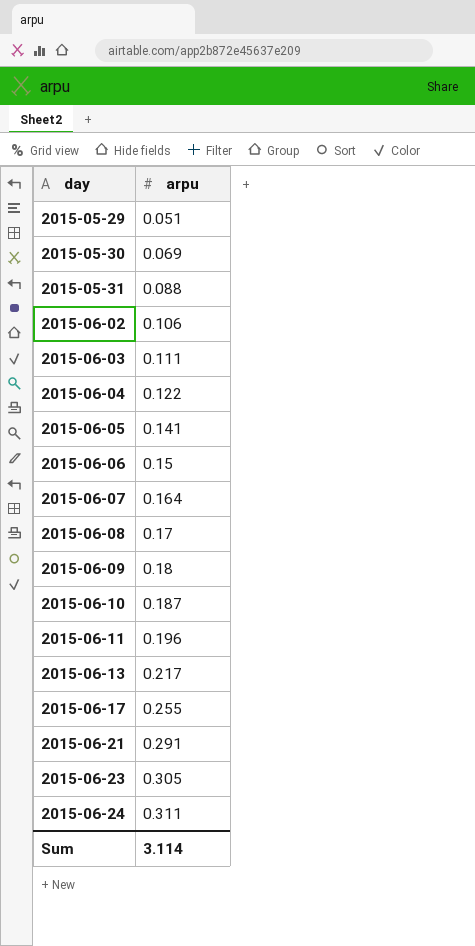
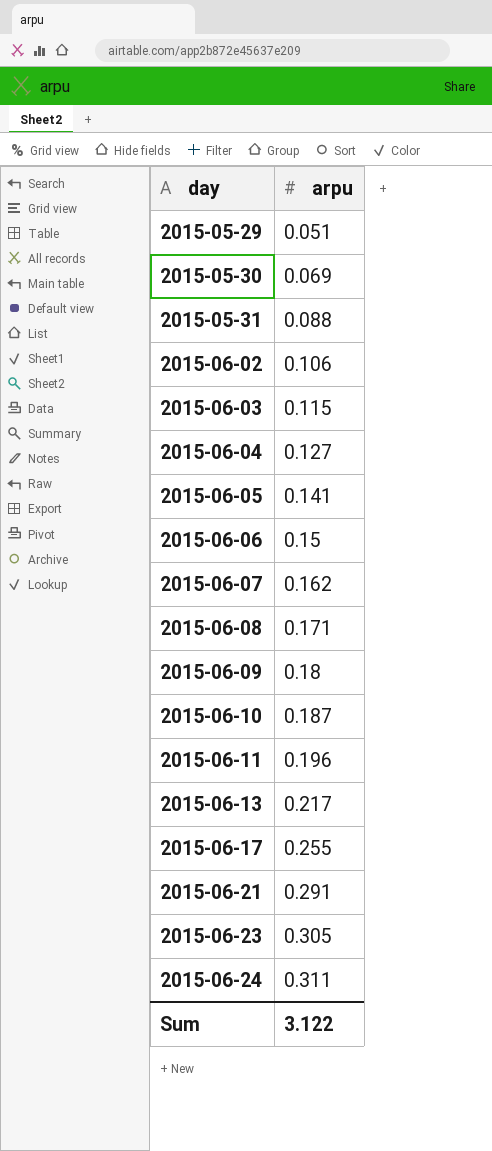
2015-06-03 | arpu: 0.111 -> 0.115
2015-06-04 | arpu: 0.122 -> 0.127
2015-06-07 | arpu: 0.164 -> 0.162
2015-06-08 | arpu: 0.17 -> 0.171
Sum | arpu: 3.114 -> 3.122

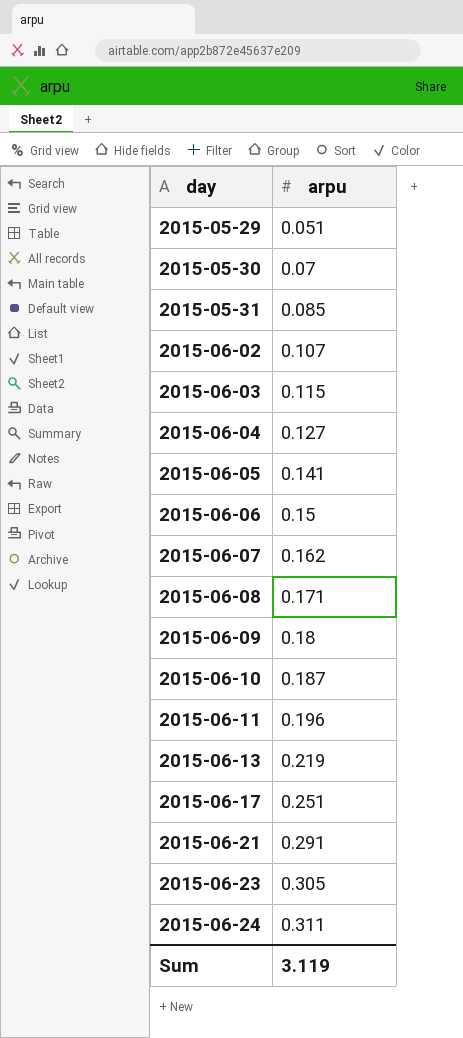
2015-05-30 | arpu: 0.069 -> 0.07
2015-05-31 | arpu: 0.088 -> 0.085
2015-06-02 | arpu: 0.106 -> 0.107
2015-06-13 | arpu: 0.217 -> 0.219
2015-06-17 | arpu: 0.255 -> 0.251
Sum | arpu: 3.122 -> 3.119

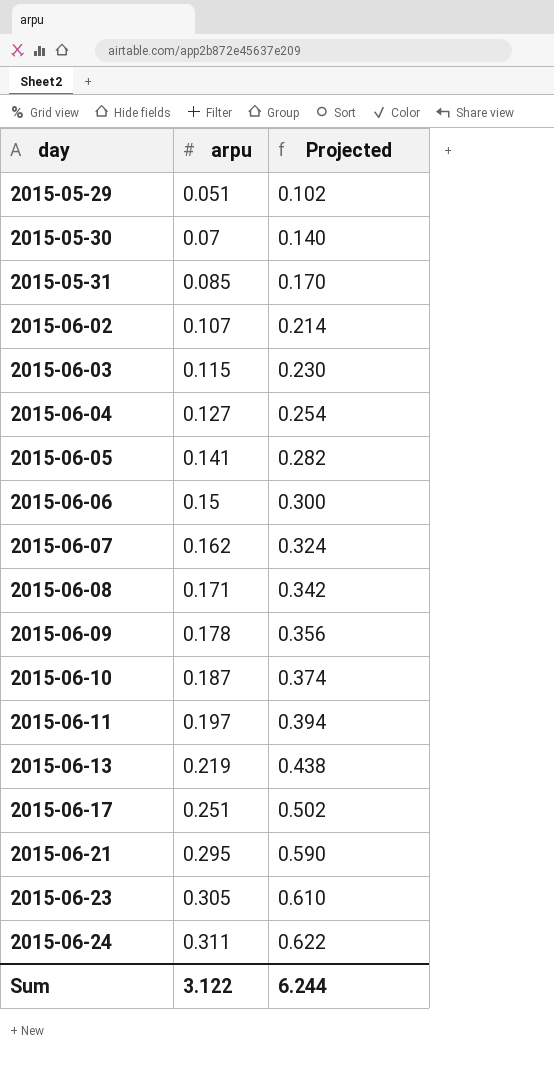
column Projected | formula: none -> [arpu] * 2
2015-06-09 | arpu: 0.18 -> 0.178
2015-06-11 | arpu: 0.196 -> 0.197
2015-06-21 | arpu: 0.291 -> 0.295
Sum | arpu: 3.119 -> 3.122

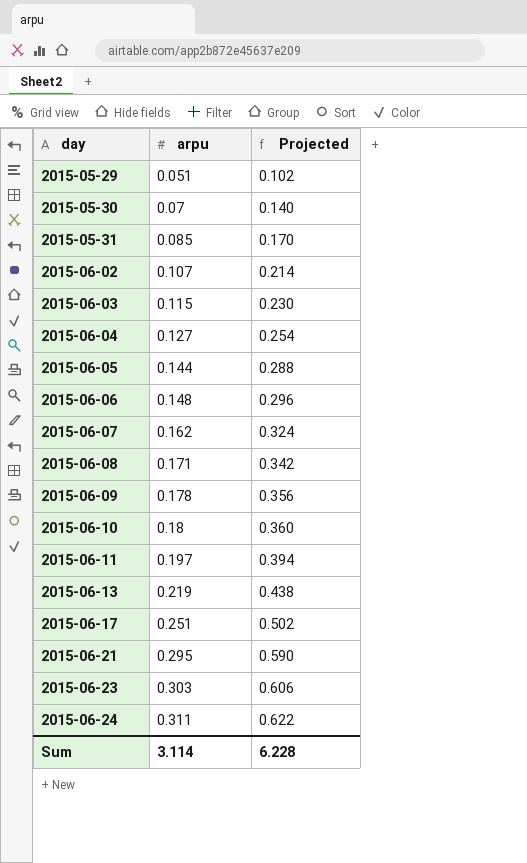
2015-06-05 | arpu: 0.141 -> 0.144
2015-06-05 | Projected: 0.282 -> 0.288
2015-06-06 | arpu: 0.15 -> 0.148
2015-06-06 | Projected: 0.300 -> 0.296
2015-06-10 | arpu: 0.187 -> 0.18
2015-06-10 | Projected: 0.374 -> 0.360
2015-06-23 | arpu: 0.305 -> 0.303
2015-06-23 | Projected: 0.610 -> 0.606
Sum | arpu: 3.122 -> 3.114
Sum | Projected: 6.244 -> 6.228

